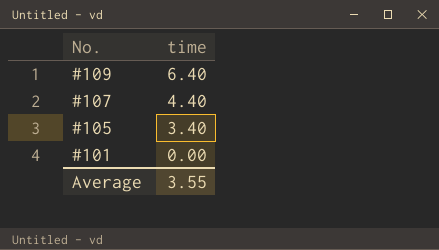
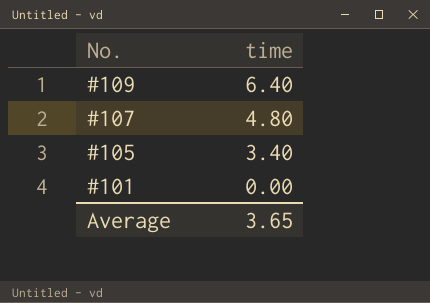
#107 | time: 4.40 -> 4.80
Average | time: 3.55 -> 3.65

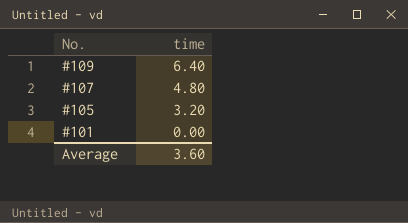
#105 | time: 3.40 -> 3.20
Average | time: 3.65 -> 3.60

